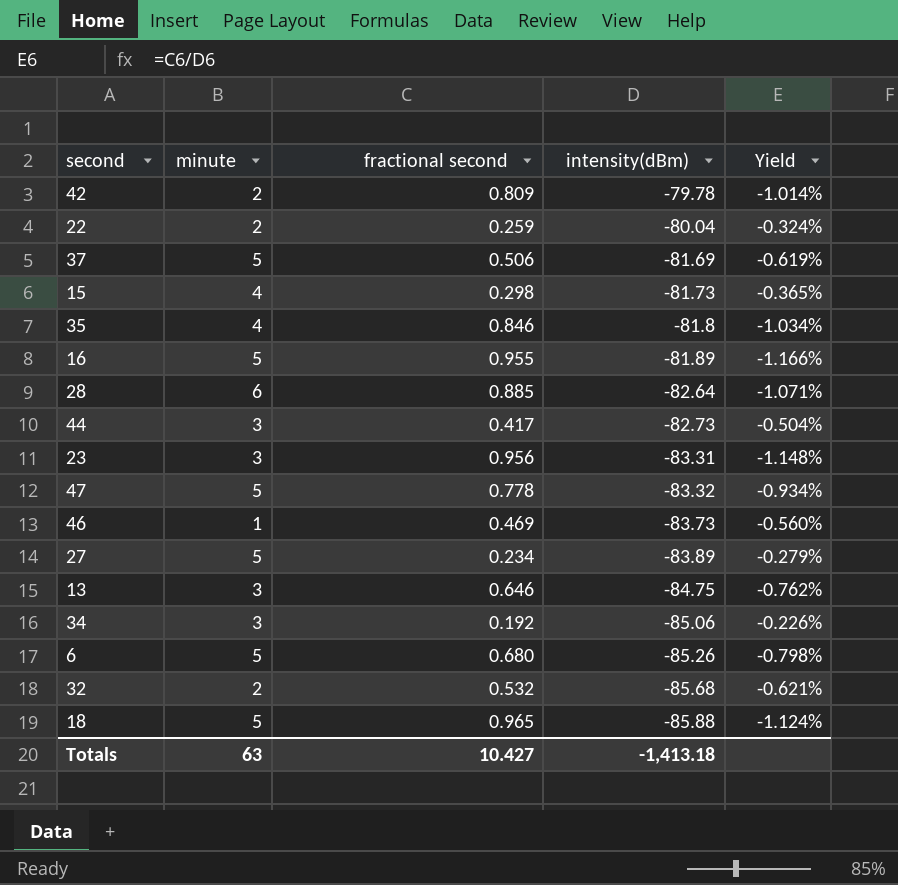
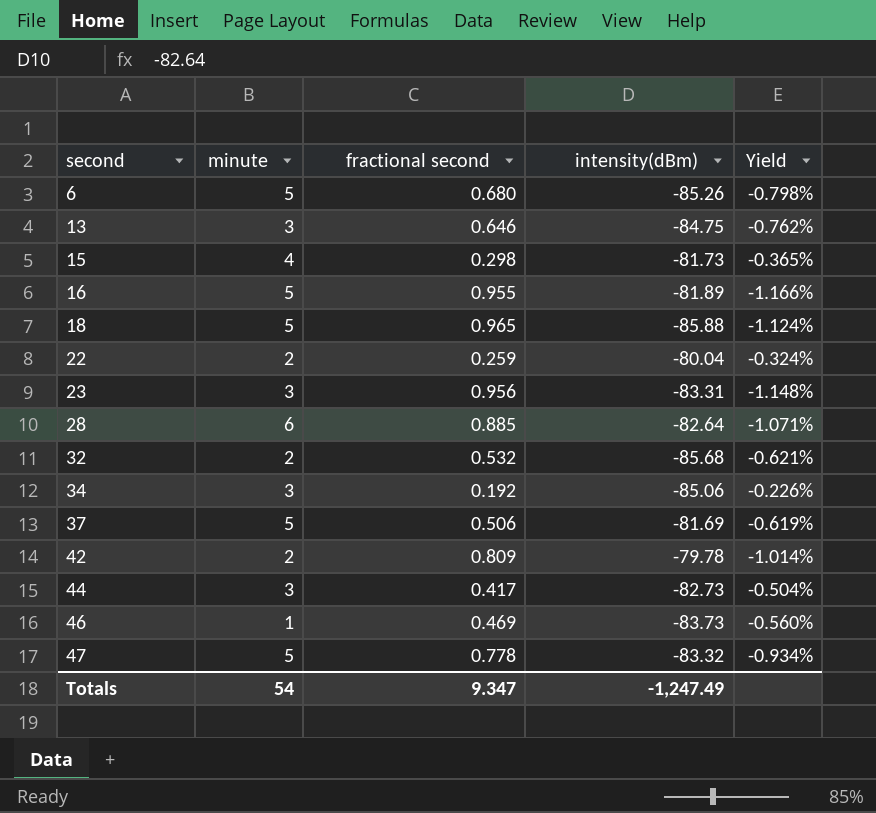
row order: intensity(dBm) descending -> second ascending
row 35: 4 | 0.846 | -81.8 | -1.034% -> none
row 27: 5 | 0.234 | -83.89 | -0.279% -> none
Totals | minute: 63 -> 54
Totals | fractional second: 10.427 -> 9.347
Totals | intensity(dBm): -1,413.18 -> -1,247.49

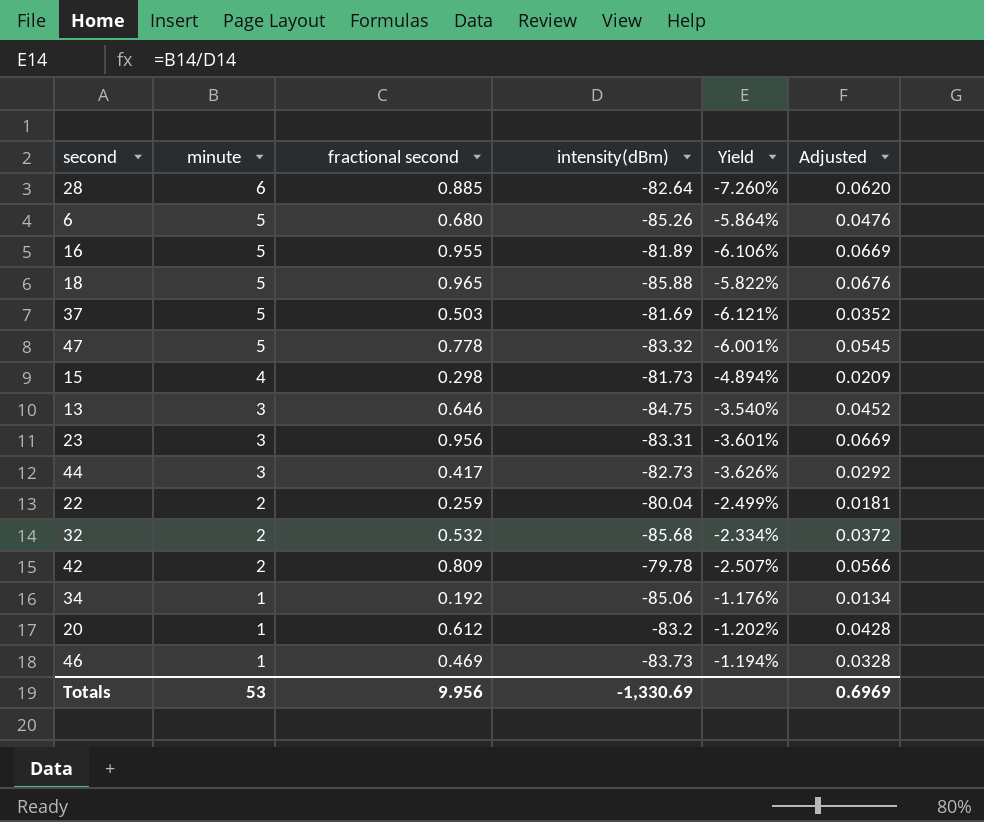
row order: second ascending -> minute descending
column Yield | formula: [fractional second] / [intensity(dBm)] -> [minute] / [intensity(dBm)]
column Adjusted | formula: none -> [fractional second] * 0.07
37 | fractional second: 0.506 -> 0.503
34 | minute: 3 -> 1
row 20: none -> 1 | 0.612 | -83.2 | -1.202% | 0.0428
Totals | minute: 54 -> 53
Totals | fractional second: 9.347 -> 9.956
Totals | intensity(dBm): -1,247.49 -> -1,330.69

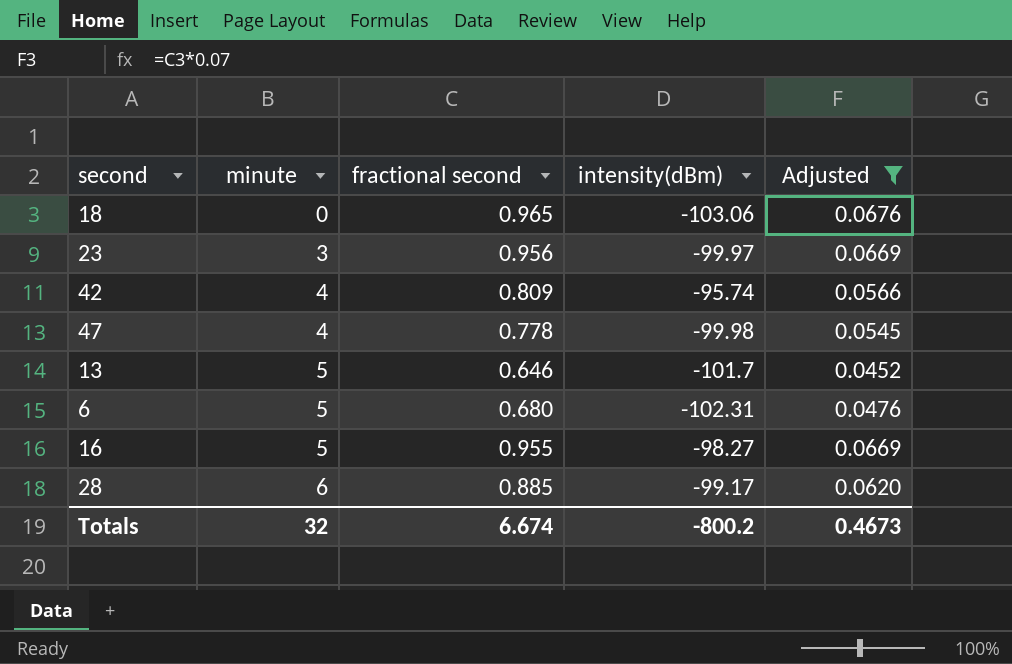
filter: none -> Adjusted >= 0.0452
row order: minute descending -> minute ascending
column Yield | formula: [minute] / [intensity(dBm)] -> none
18 | minute: 5 -> 0
18 | intensity(dBm): -85.88 -> -103.06
23 | intensity(dBm): -83.31 -> -99.97
42 | minute: 2 -> 4
42 | intensity(dBm): -79.78 -> -95.74
47 | minute: 5 -> 4
47 | intensity(dBm): -83.32 -> -99.98
13 | minute: 3 -> 5
13 | intensity(dBm): -84.75 -> -101.7
6 | intensity(dBm): -85.26 -> -102.31
16 | intensity(dBm): -81.89 -> -98.27
28 | intensity(dBm): -82.64 -> -99.17
Totals | minute: 53 -> 32
Totals | fractional second: 9.956 -> 6.674
Totals | intensity(dBm): -1,330.69 -> -800.2
Totals | Adjusted: 0.6969 -> 0.4673

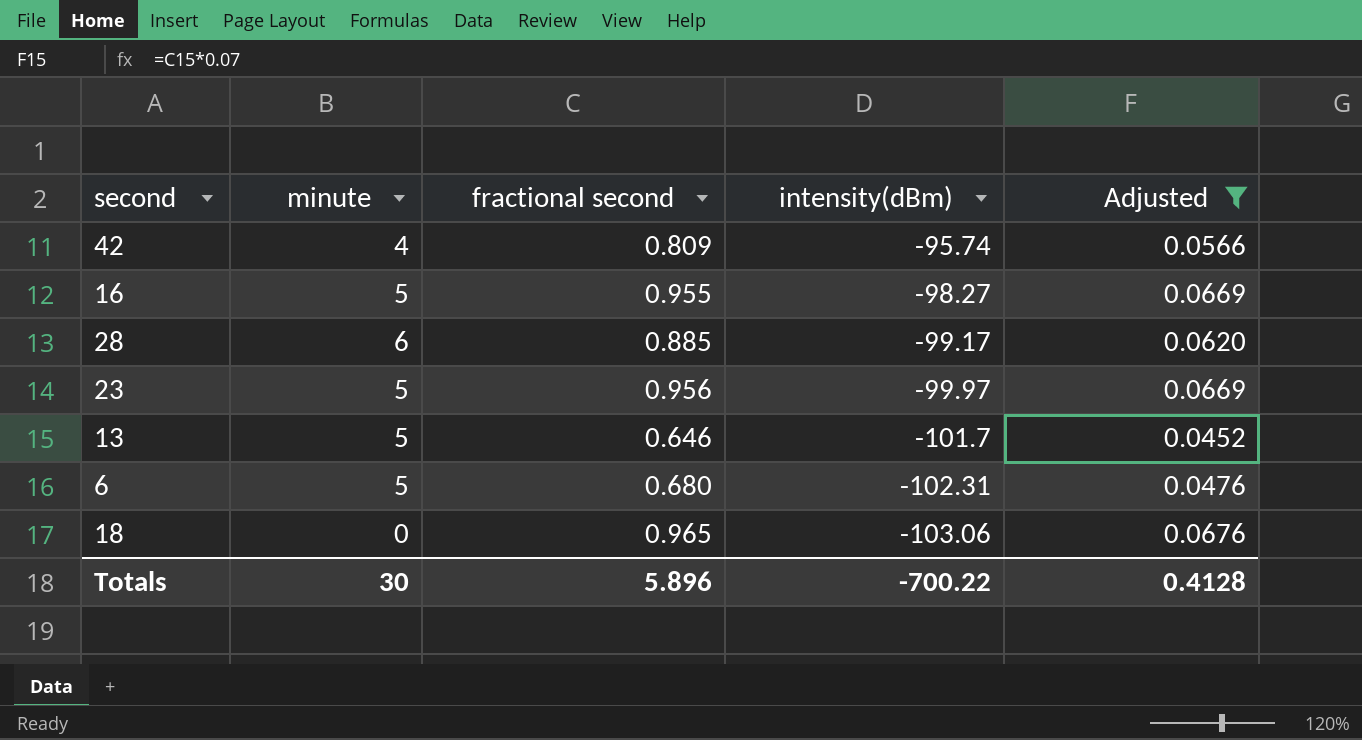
row order: minute ascending -> intensity(dBm) descending
row 47: 4 | 0.778 | -99.98 | 0.0545 -> none
23 | minute: 3 -> 5
Totals | minute: 32 -> 30
Totals | fractional second: 6.674 -> 5.896
Totals | intensity(dBm): -800.2 -> -700.22
Totals | Adjusted: 0.4673 -> 0.4128

